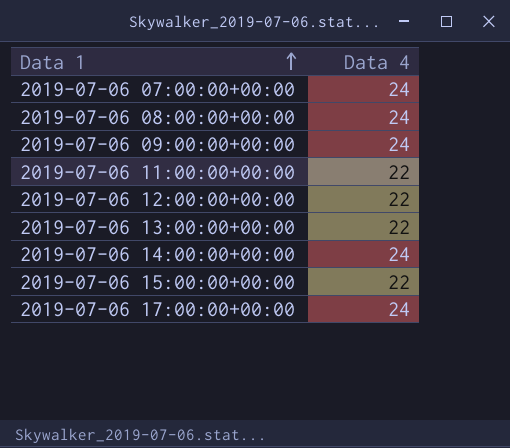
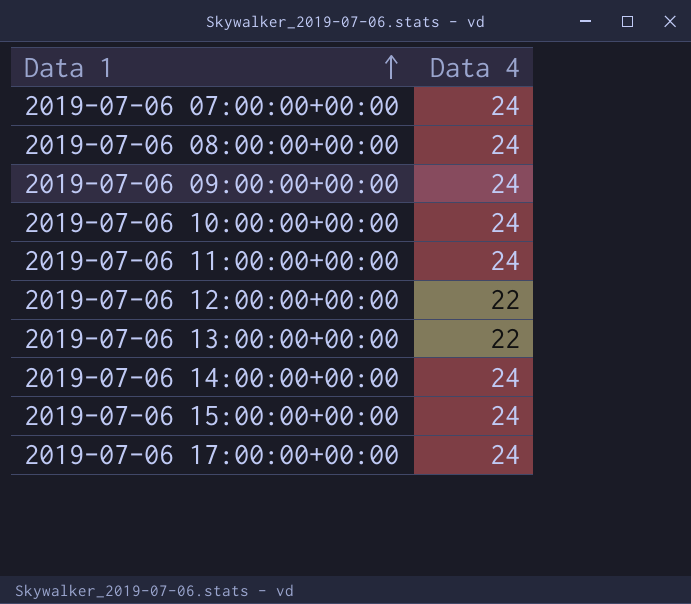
row 2019-07-06 10:00:00+00:00: none -> 24
2019-07-06 11:00:00+00:00 | Data 4: 22 -> 24
2019-07-06 15:00:00+00:00 | Data 4: 22 -> 24

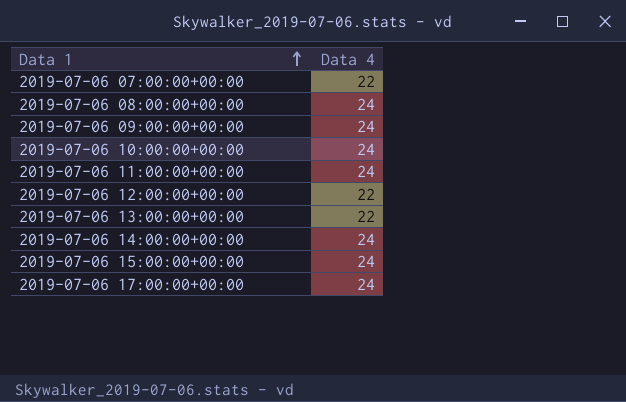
2019-07-06 07:00:00+00:00 | Data 4: 24 -> 22

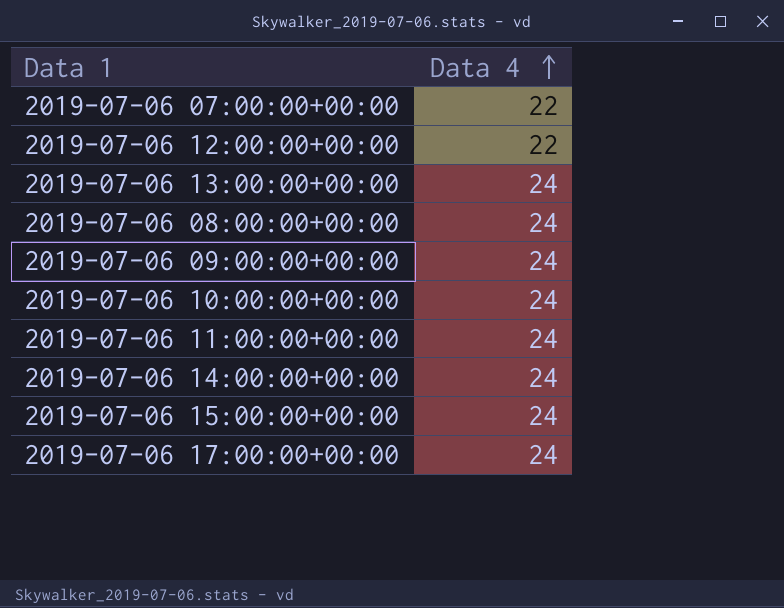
row order: Data 1 ascending -> Data 4 ascending
2019-07-06 13:00:00+00:00 | Data 4: 22 -> 24

